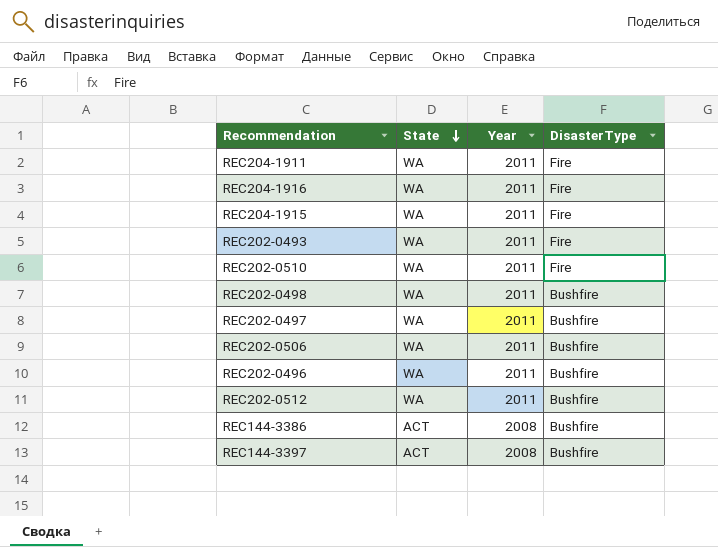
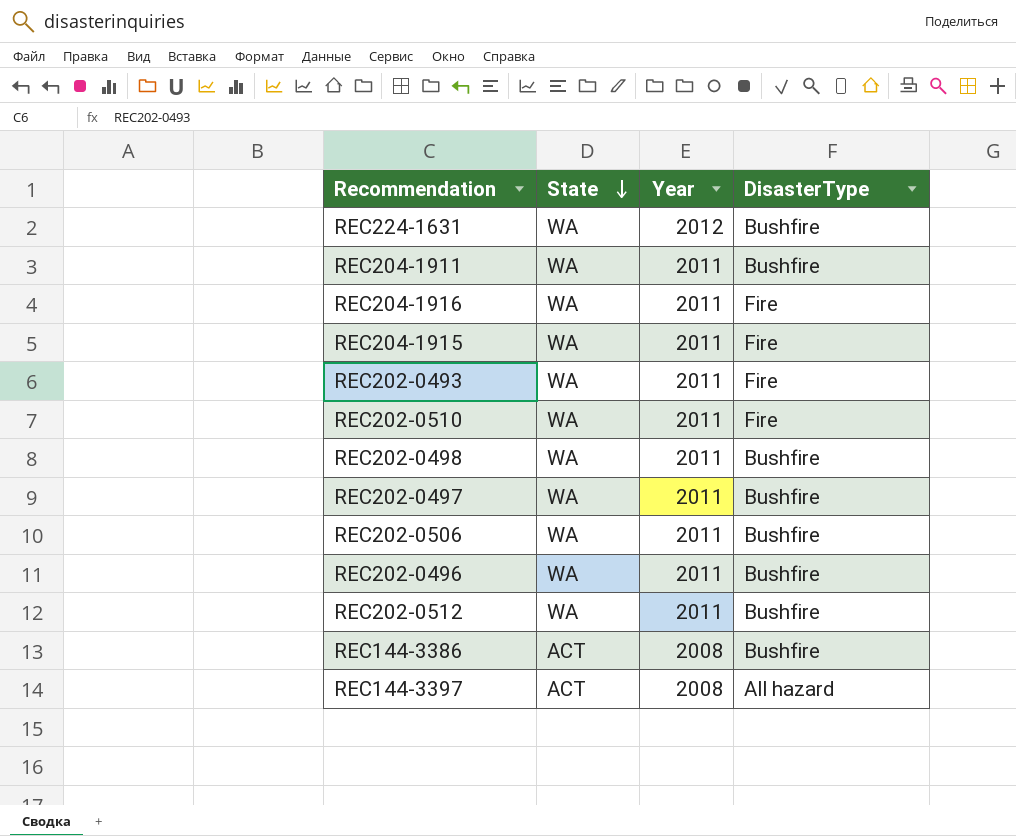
row REC224-1631: none -> WA | 2012 | Bushfire
REC204-1911 | DisasterType: Fire -> Bushfire
REC144-3397 | DisasterType: Bushfire -> All hazard

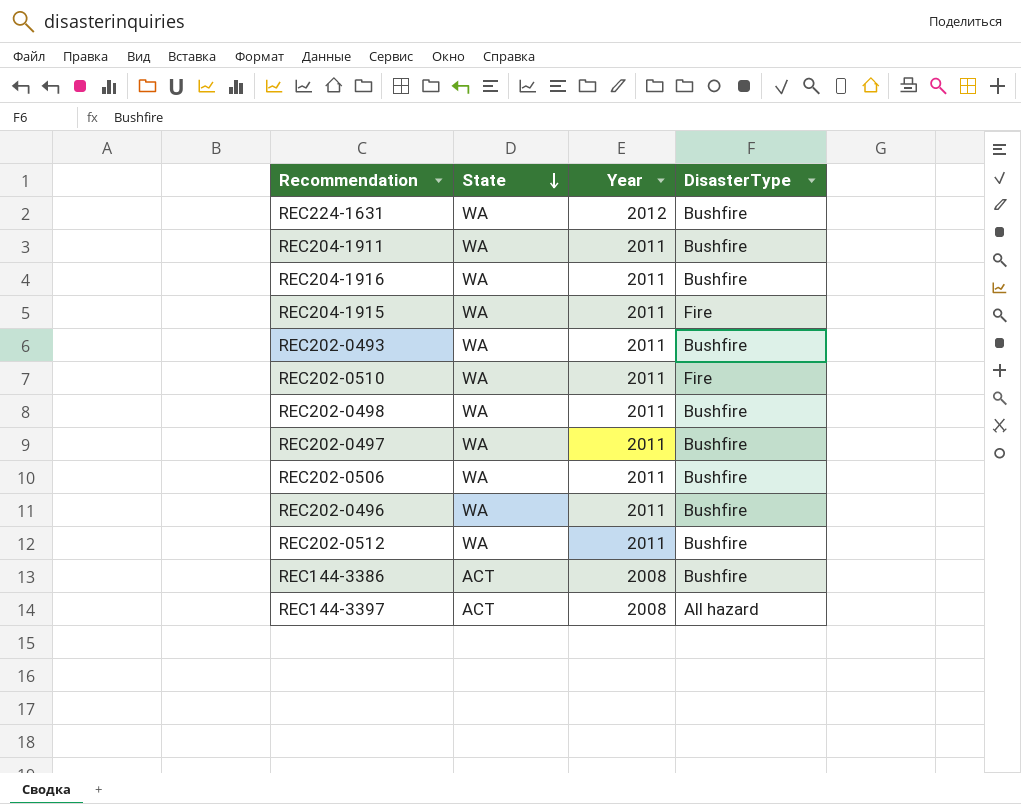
REC204-1916 | DisasterType: Fire -> Bushfire
REC202-0493 | DisasterType: Fire -> Bushfire

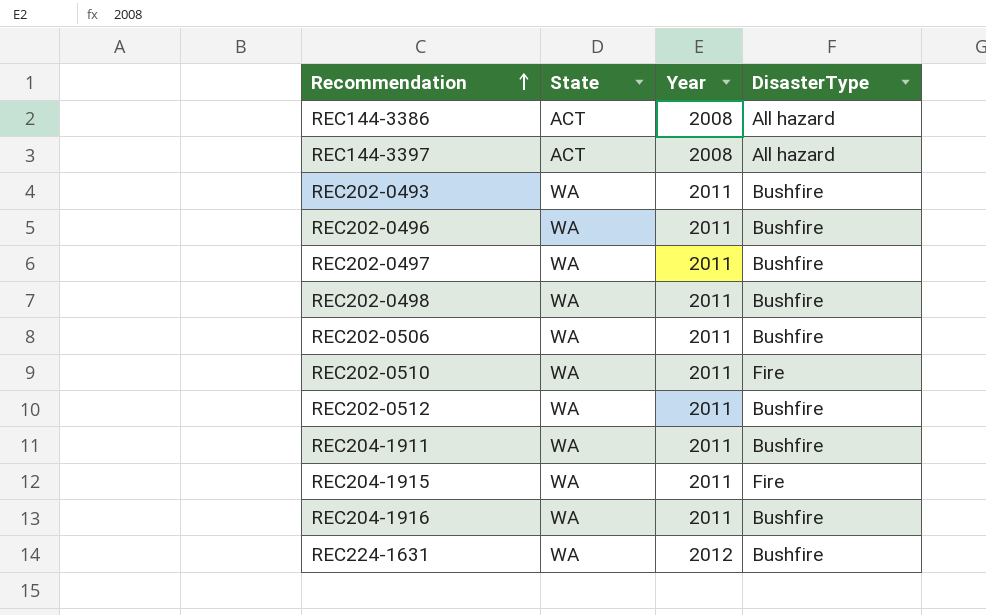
row order: State descending -> Recommendation ascending
REC144-3386 | DisasterType: Bushfire -> All hazard

